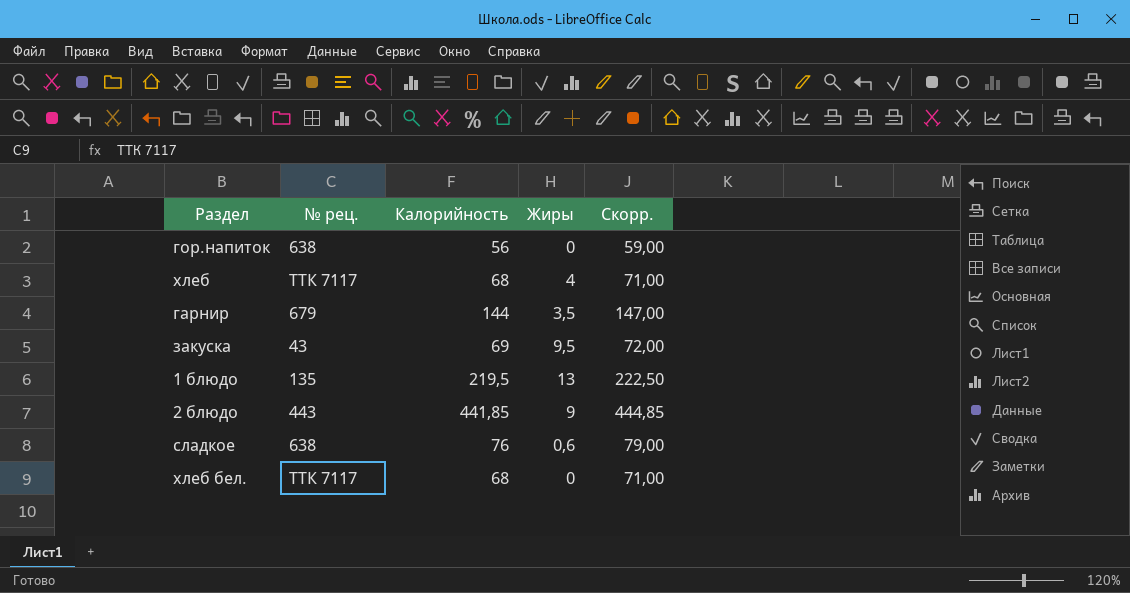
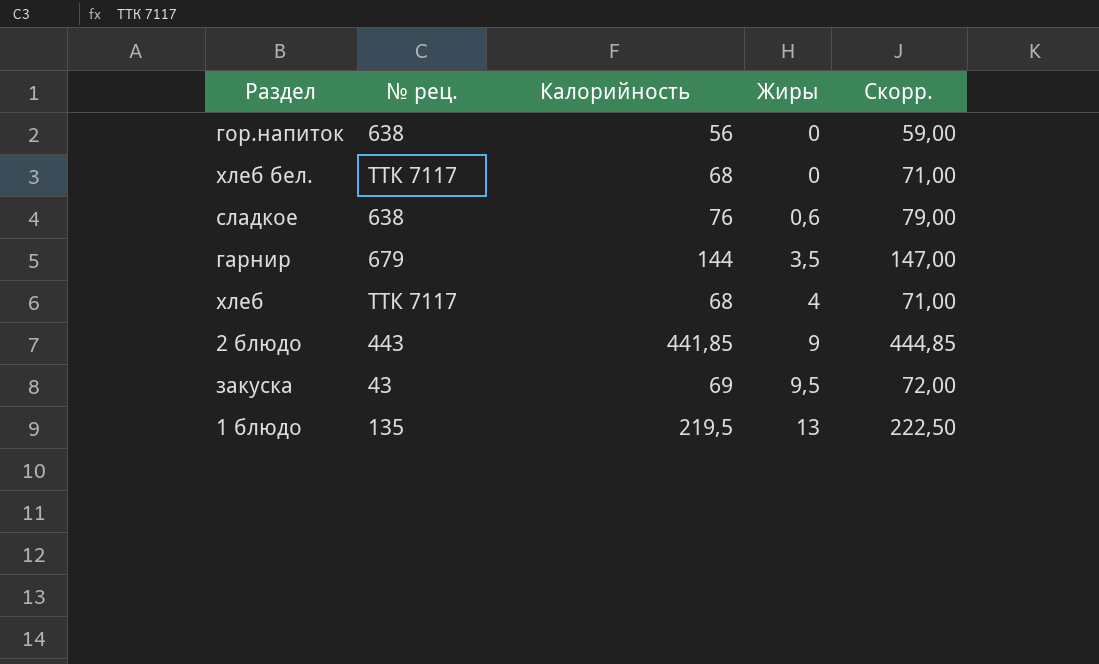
row order: none -> Жиры ascending

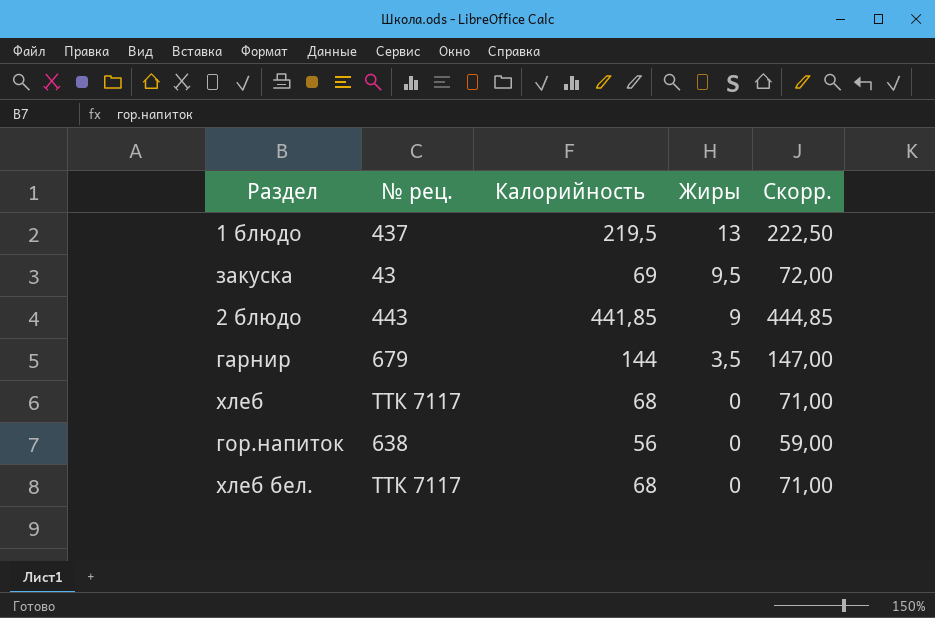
row order: Жиры ascending -> Жиры descending
row сладкое: 638 | 76 | 0,6 | 79,00 -> none
1 блюдо | № рец.: 135 -> 437
хлеб | Жиры: 4 -> 0

